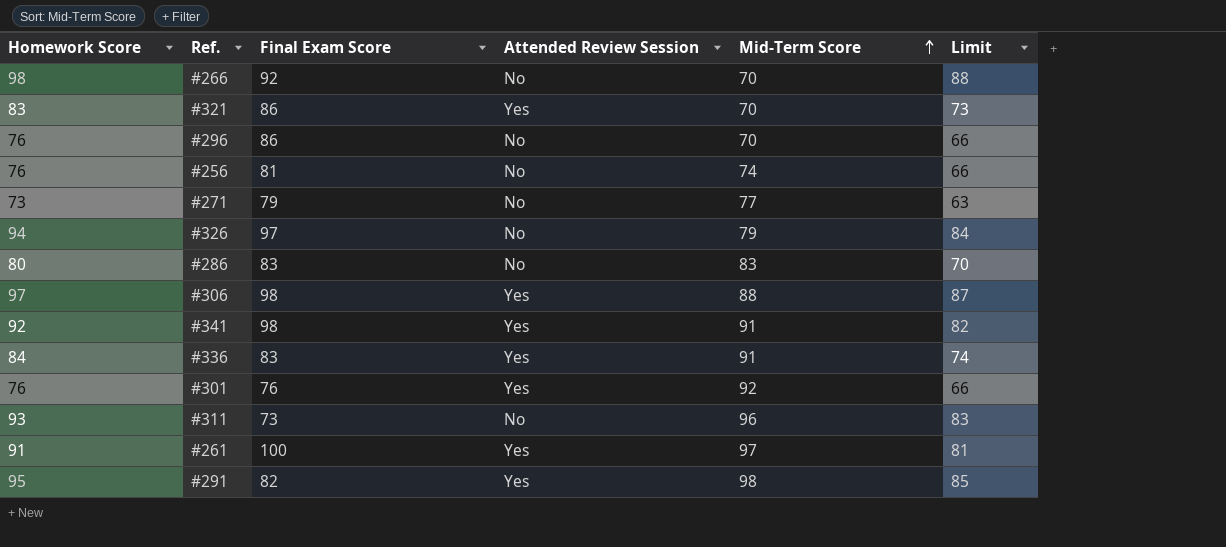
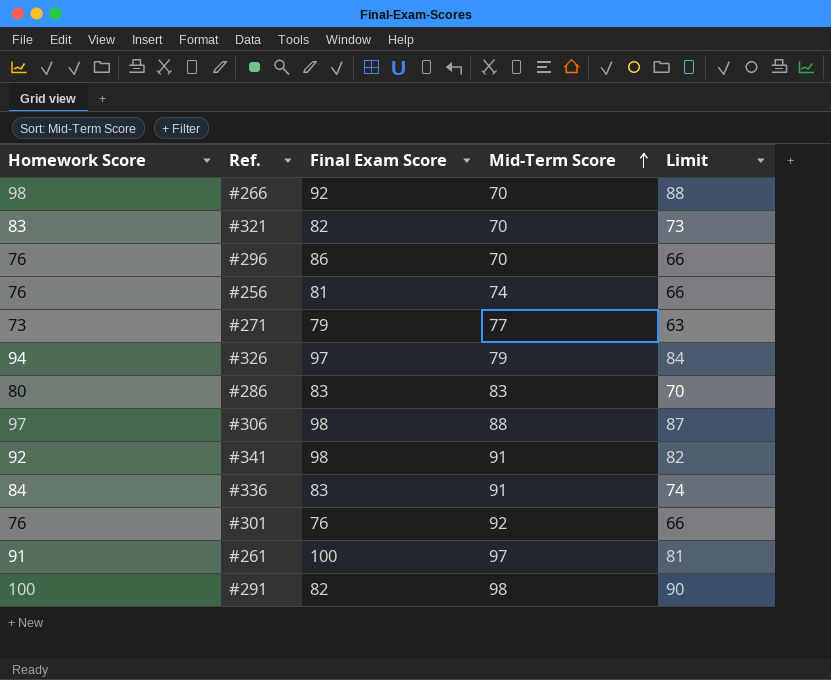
column Attended Review Session | position: 4 -> none
row #311: 93 | 73 | No | 96 | 83 -> none
#321 | Final Exam Score: 86 -> 82
#291 | Homework Score: 95 -> 100
#291 | Limit: 85 -> 90

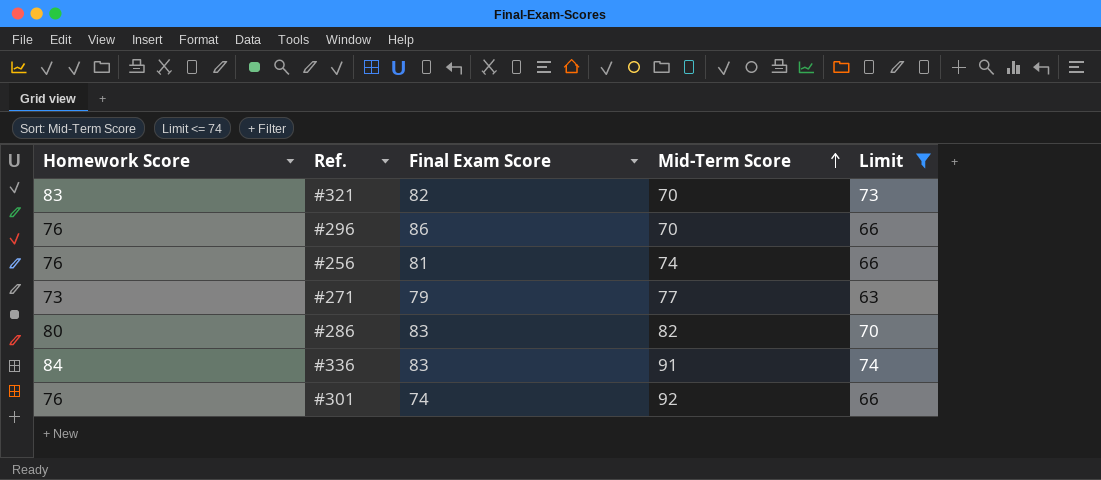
filter: none -> Limit <= 74
#286 | Mid-Term Score: 83 -> 82
#301 | Final Exam Score: 76 -> 74

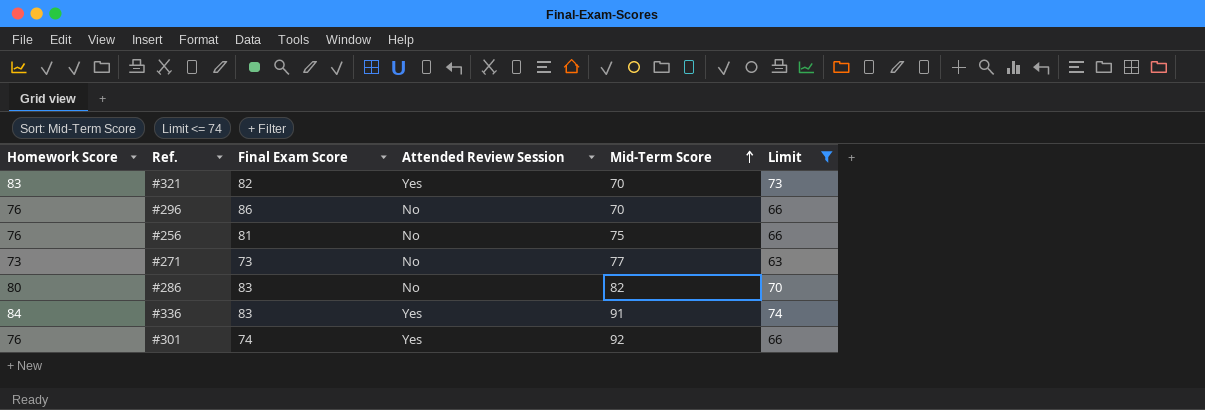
column Attended Review Session | position: none -> 4
#256 | Mid-Term Score: 74 -> 75
#271 | Final Exam Score: 79 -> 73

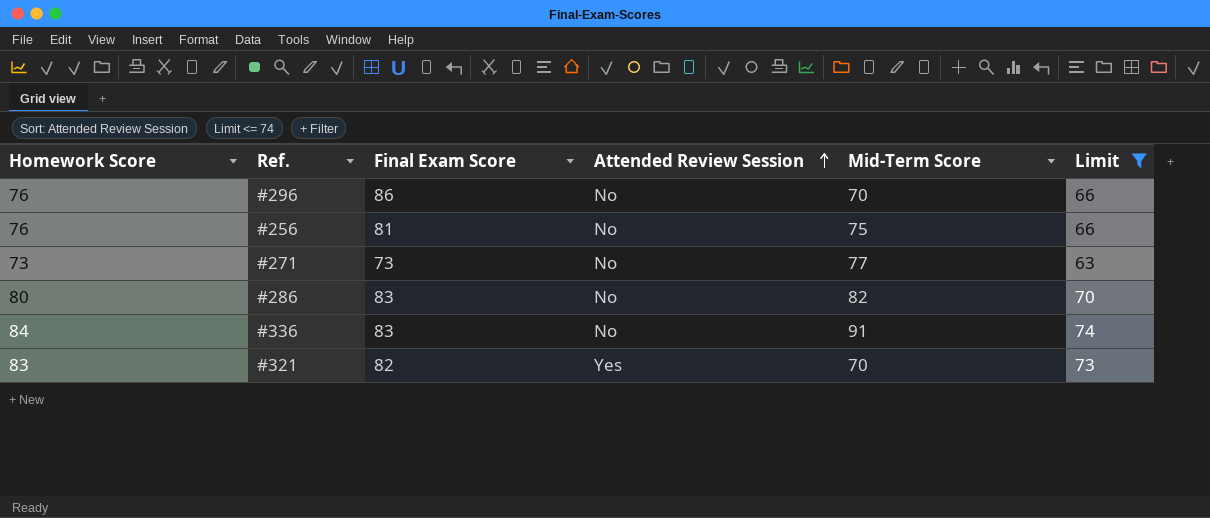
row order: Mid-Term Score ascending -> Attended Review Session ascending
row #301: 76 | 74 | Yes | 92 | 66 -> none
#336 | Attended Review Session: Yes -> No

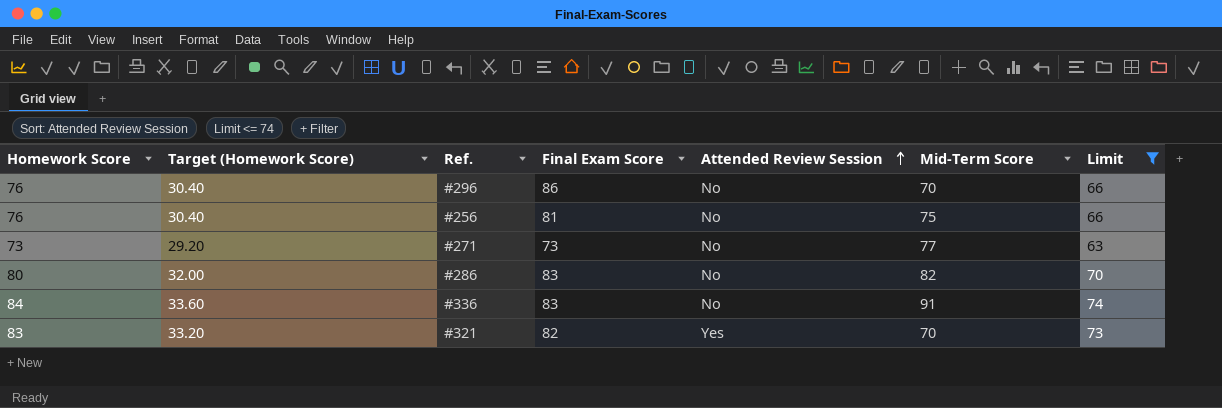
column Target (Homework Score) | formula: none -> [Homework Score] * 0.4

